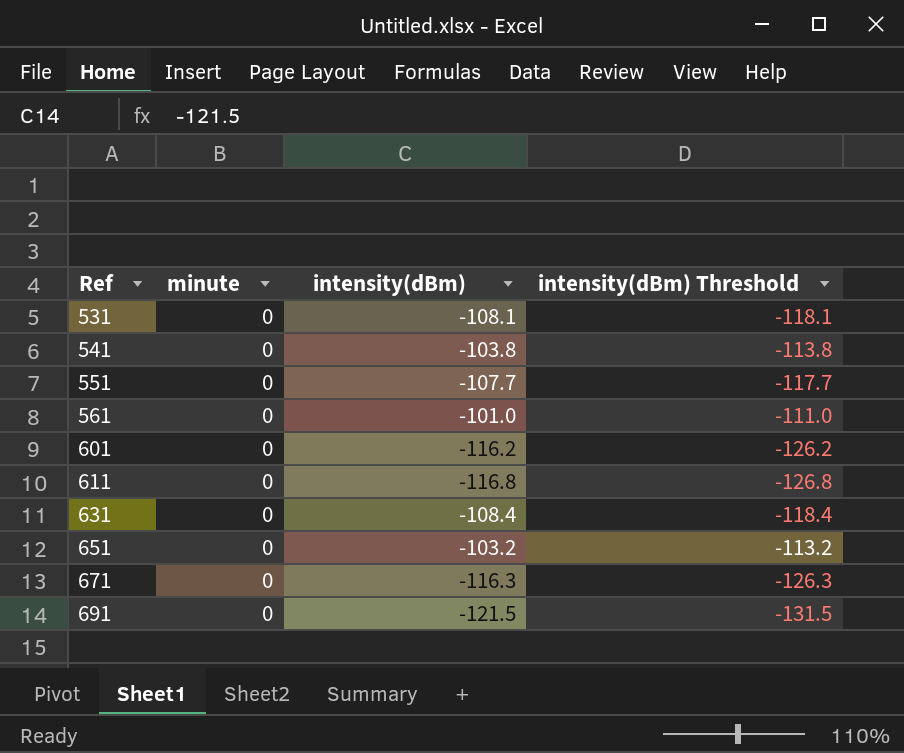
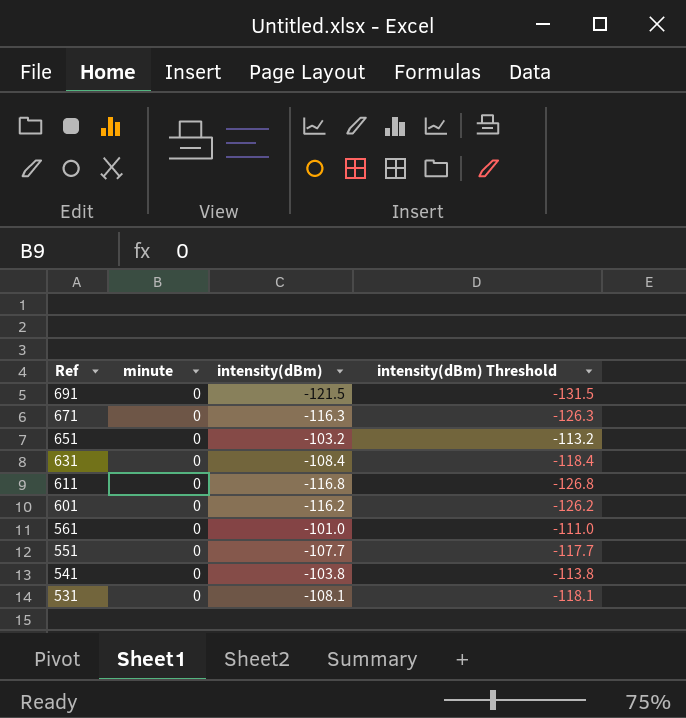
row order: Ref ascending -> Ref descending

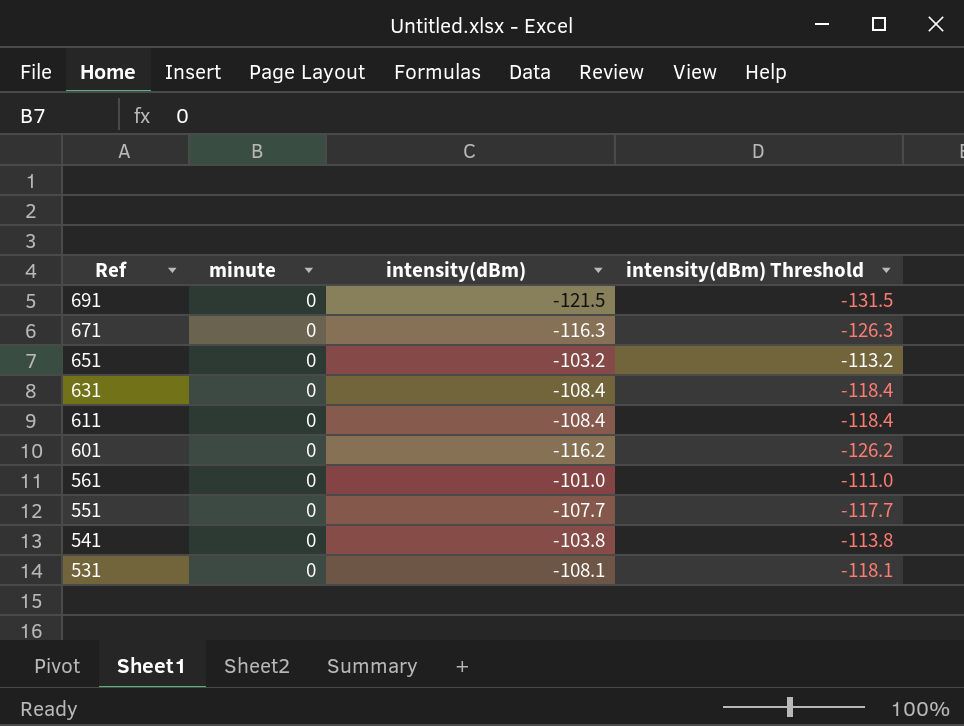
611 | intensity(dBm): -116.8 -> -108.4
611 | intensity(dBm) Threshold: -126.8 -> -118.4

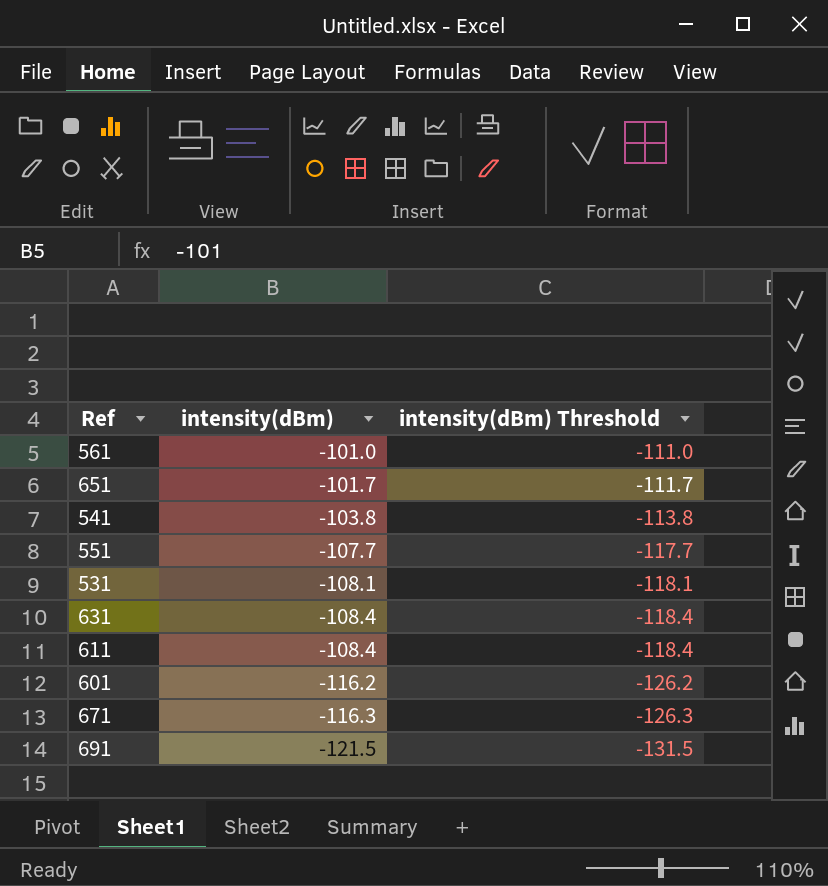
row order: Ref descending -> intensity(dBm) descending
column minute | position: 2 -> none
651 | intensity(dBm): -103.2 -> -101.7
651 | intensity(dBm) Threshold: -113.2 -> -111.7

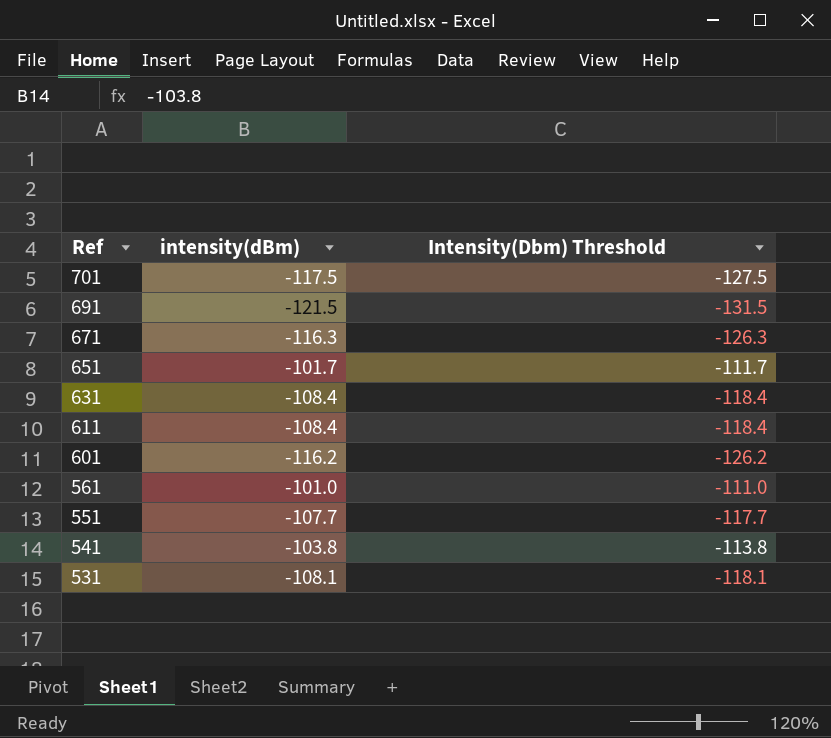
row order: intensity(dBm) descending -> Ref descending
column name: intensity(dBm) Threshold -> Intensity(Dbm) Threshold
row 701: none -> -117.5 | -127.5

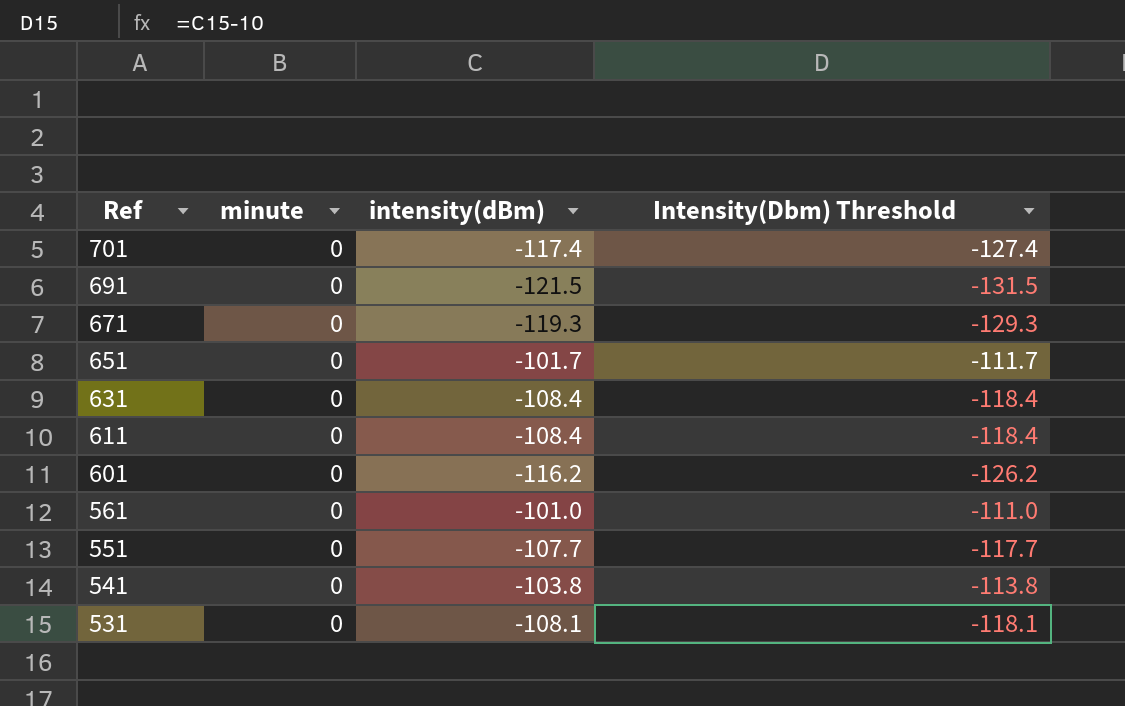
column minute | position: none -> 2
701 | intensity(dBm): -117.5 -> -117.4
701 | Intensity(Dbm) Threshold: -127.5 -> -127.4
671 | intensity(dBm): -116.3 -> -119.3
671 | Intensity(Dbm) Threshold: -126.3 -> -129.3

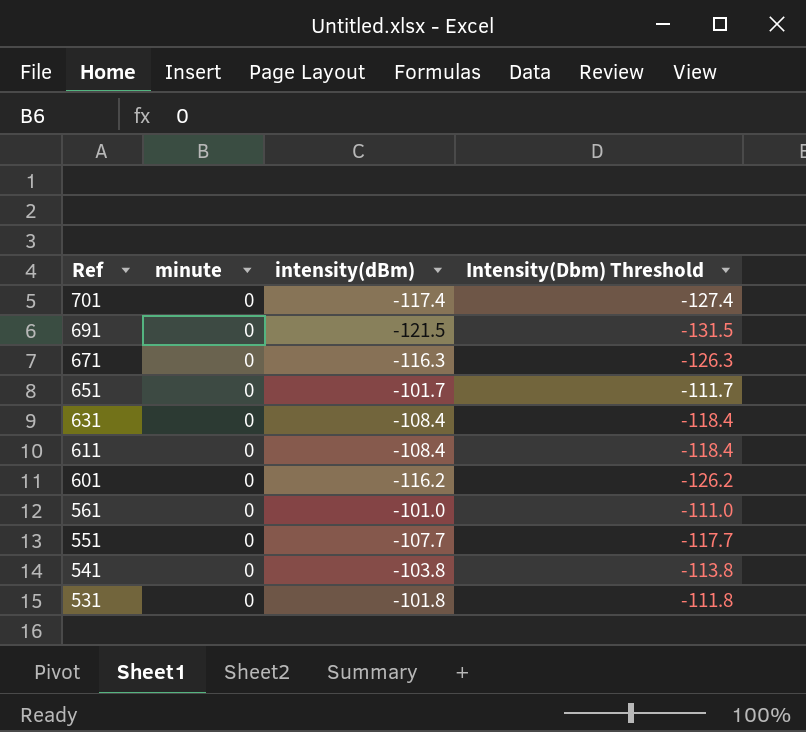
671 | intensity(dBm): -119.3 -> -116.3
671 | Intensity(Dbm) Threshold: -129.3 -> -126.3
531 | intensity(dBm): -108.1 -> -101.8
531 | Intensity(Dbm) Threshold: -118.1 -> -111.8

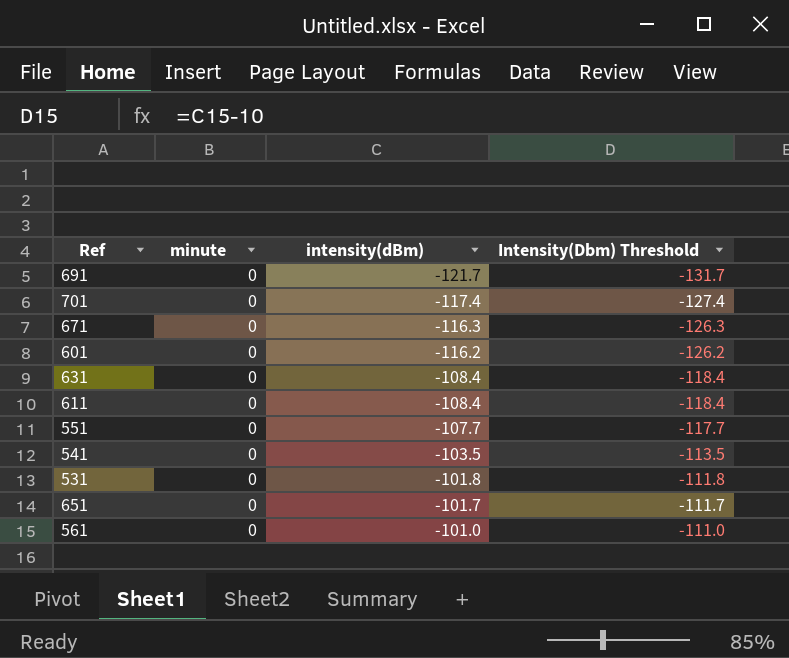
row order: Ref descending -> intensity(dBm) ascending
691 | intensity(dBm): -121.5 -> -121.7
691 | Intensity(Dbm) Threshold: -131.5 -> -131.7
541 | intensity(dBm): -103.8 -> -103.5
541 | Intensity(Dbm) Threshold: -113.8 -> -113.5

